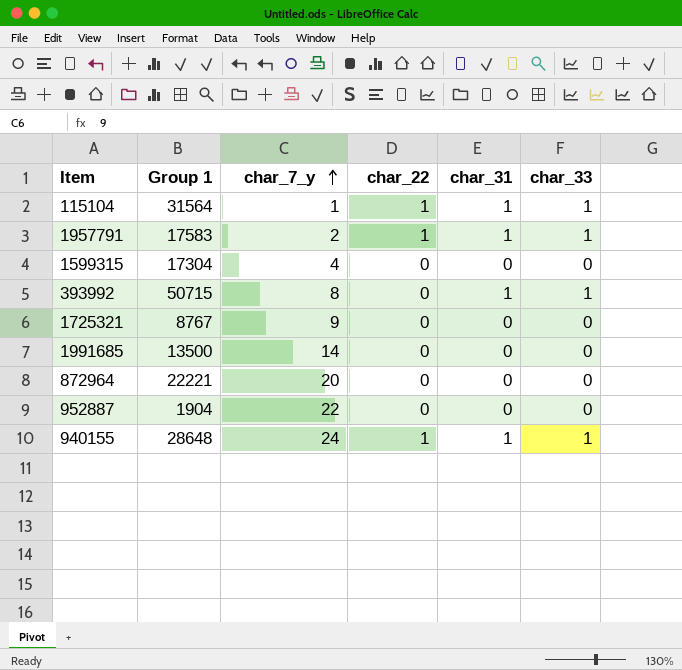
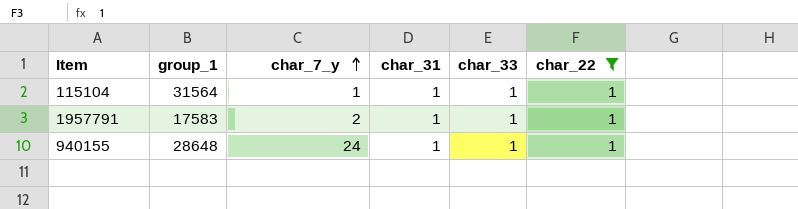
filter: none -> char_22 = 1
column name: Group 1 -> group_1
column char_22 | position: 4 -> 6

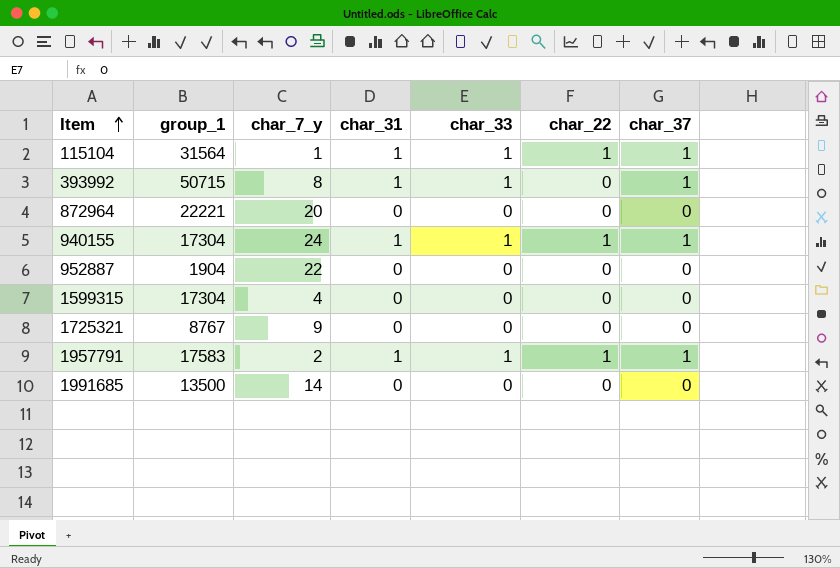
filter: char_22 = 1 -> none
row order: char_7_y ascending -> Item ascending
column char_37 | position: none -> 7
940155 | group_1: 28648 -> 17304

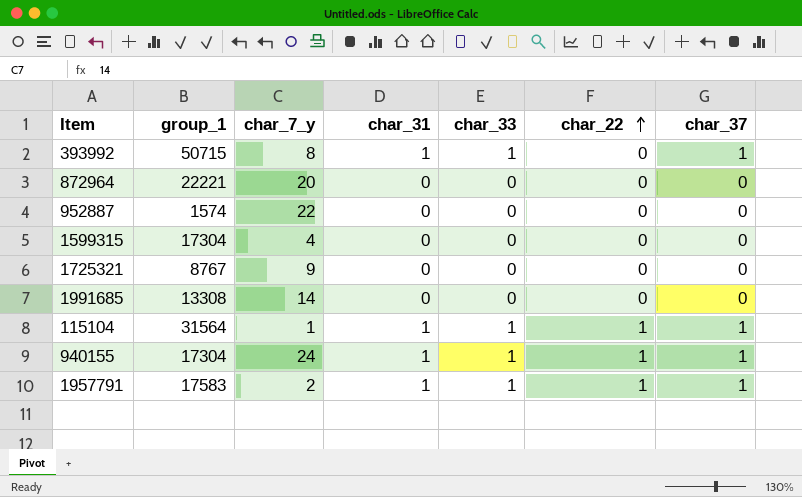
row order: Item ascending -> char_22 ascending
952887 | group_1: 1904 -> 1574
1991685 | group_1: 13500 -> 13308

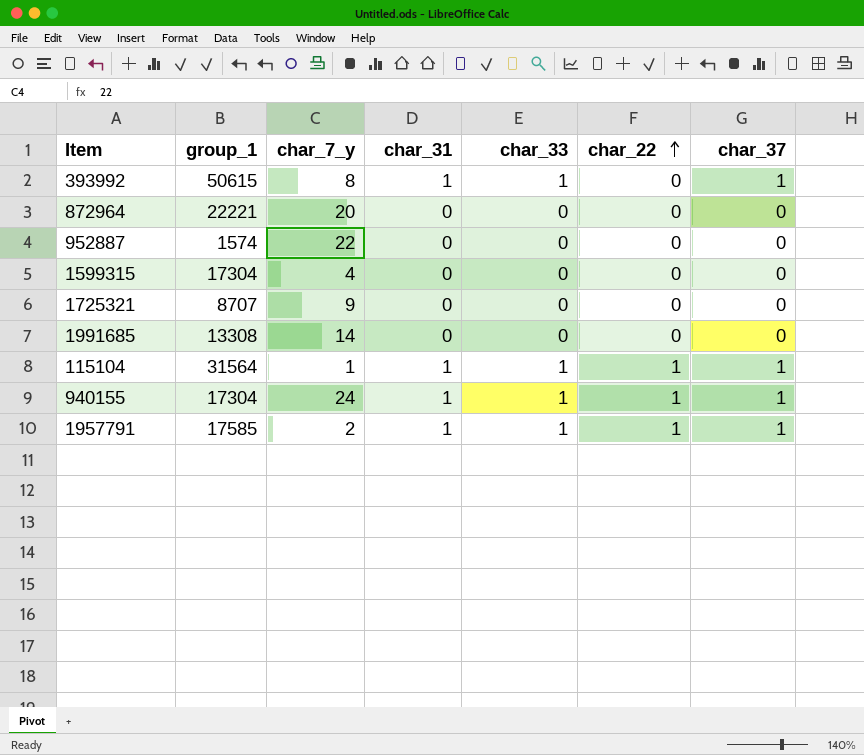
393992 | group_1: 50715 -> 50615
1725321 | group_1: 8767 -> 8707
1957791 | group_1: 17583 -> 17585

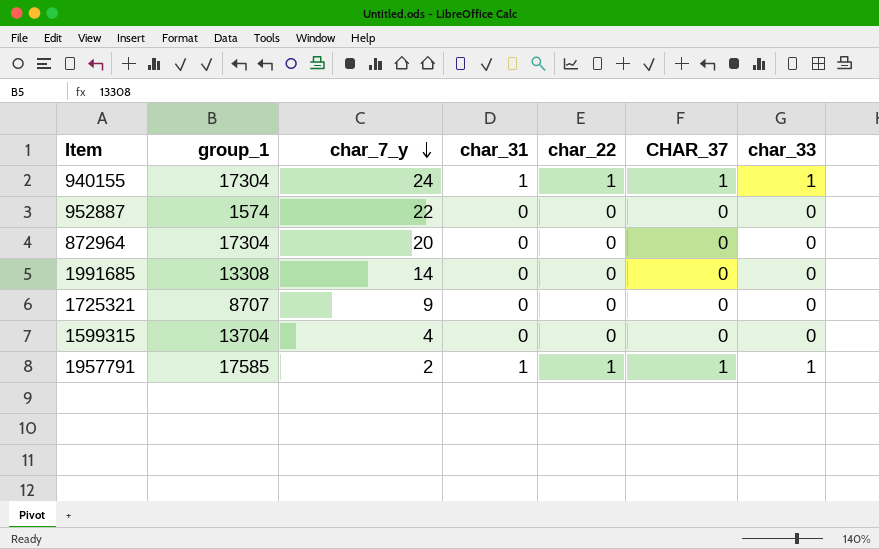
row order: char_22 ascending -> char_7_y descending
column name: char_37 -> CHAR_37
column char_33 | position: 5 -> 7
row 393992: 50615 | 8 | 1 | 1 | 0 | 1 -> none
row 115104: 31564 | 1 | 1 | 1 | 1 | 1 -> none
872964 | group_1: 22221 -> 17304
1599315 | group_1: 17304 -> 13704

